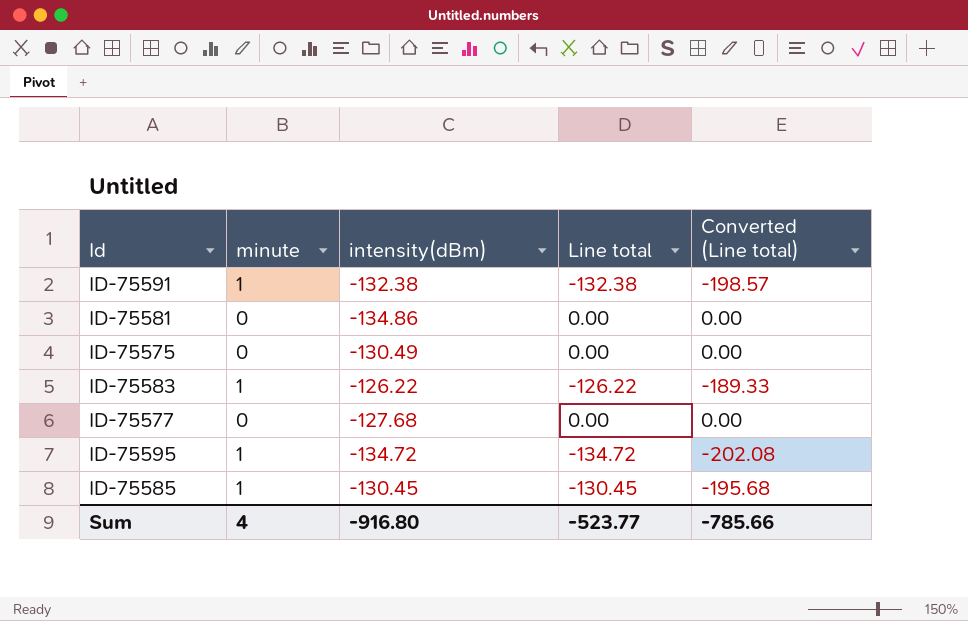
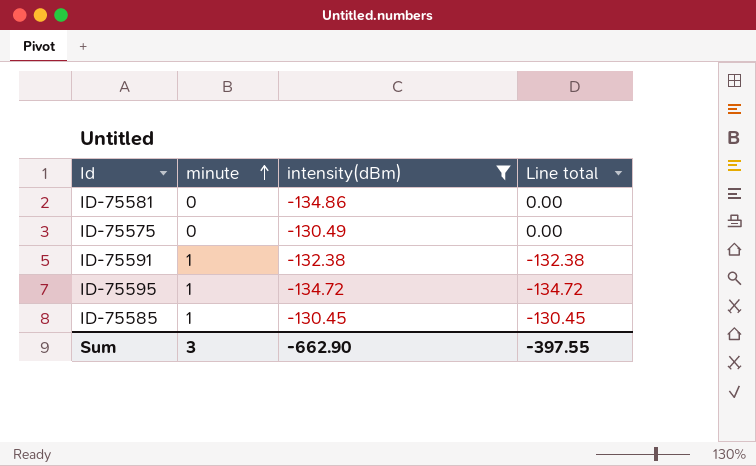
filter: none -> intensity(dBm) <= -130.45
row order: none -> minute ascending
column Converted (Line total) | formula: [Line total] * 1.5 -> none
Sum | minute: 4 -> 3
Sum | intensity(dBm): -916.80 -> -662.90
Sum | Line total: -523.77 -> -397.55

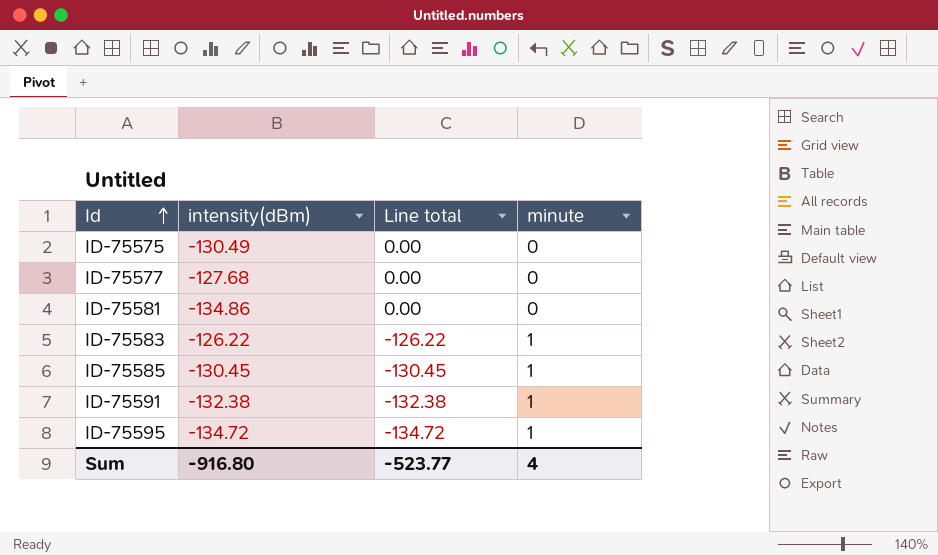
filter: intensity(dBm) <= -130.45 -> none
row order: minute ascending -> Id ascending
column minute | position: 2 -> 4
Sum | intensity(dBm): -662.90 -> -916.80
Sum | Line total: -397.55 -> -523.77
Sum | minute: 3 -> 4

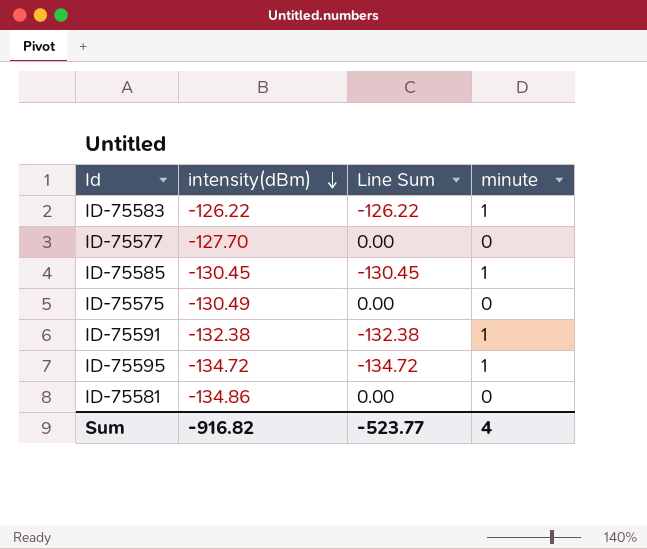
row order: Id ascending -> intensity(dBm) descending
column name: Line total -> Line Sum
ID-75577 | intensity(dBm): -127.68 -> -127.70
Sum | intensity(dBm): -916.80 -> -916.82

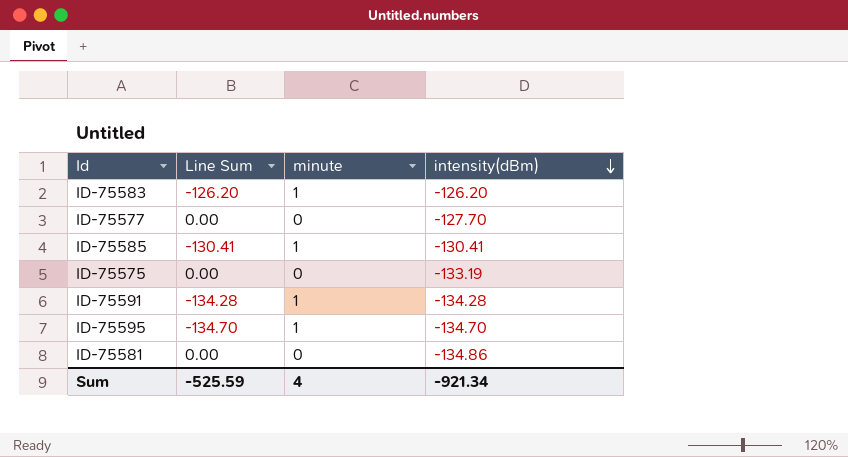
column intensity(dBm) | position: 2 -> 4
ID-75583 | Line Sum: -126.22 -> -126.20
ID-75583 | intensity(dBm): -126.22 -> -126.20
ID-75585 | Line Sum: -130.45 -> -130.41
ID-75585 | intensity(dBm): -130.45 -> -130.41
ID-75575 | intensity(dBm): -130.49 -> -133.19
ID-75591 | Line Sum: -132.38 -> -134.28
ID-75591 | intensity(dBm): -132.38 -> -134.28
ID-75595 | Line Sum: -134.72 -> -134.70
ID-75595 | intensity(dBm): -134.72 -> -134.70
Sum | Line Sum: -523.77 -> -525.59
Sum | intensity(dBm): -916.82 -> -921.34

